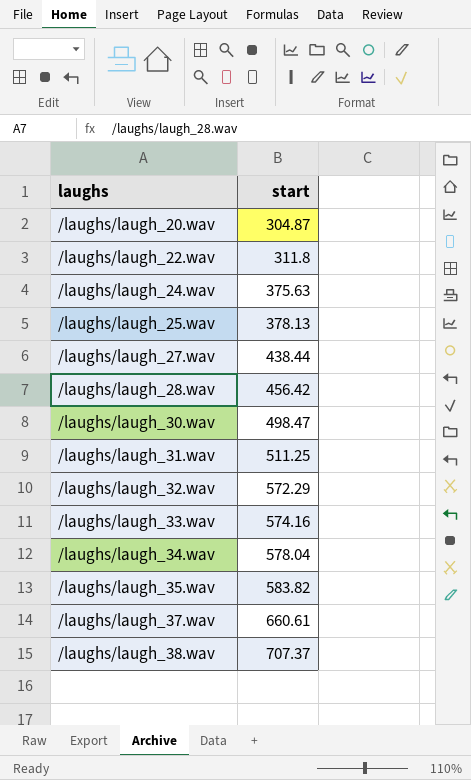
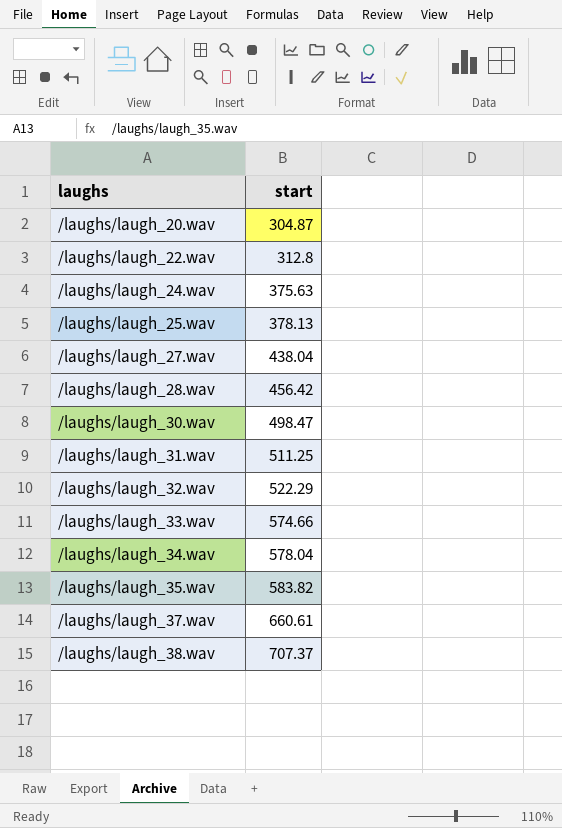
/laughs/laugh_22.wav | start: 311.8 -> 312.8
/laughs/laugh_27.wav | start: 438.44 -> 438.04
/laughs/laugh_32.wav | start: 572.29 -> 522.29
/laughs/laugh_33.wav | start: 574.16 -> 574.66

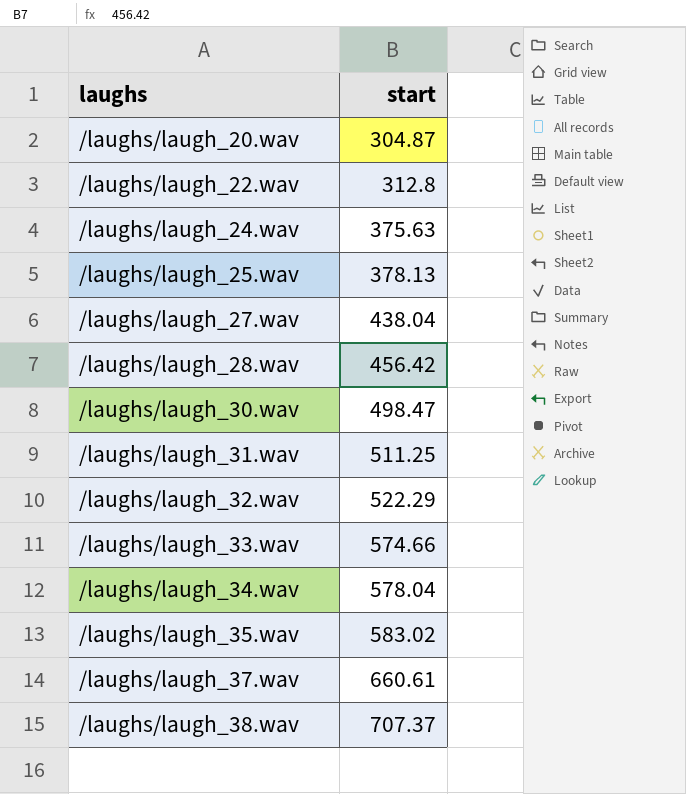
/laughs/laugh_35.wav | start: 583.82 -> 583.02

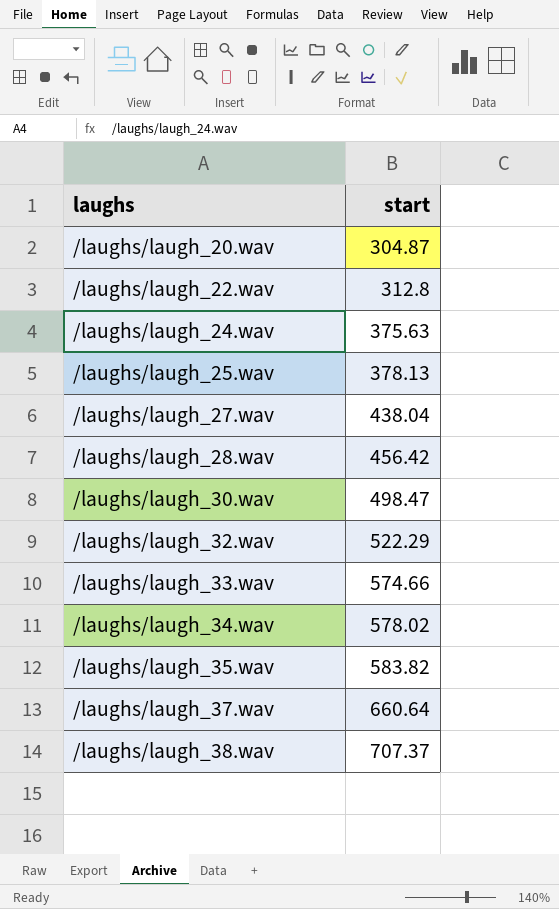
row /laughs/laugh_31.wav: 511.25 -> none
/laughs/laugh_34.wav | start: 578.04 -> 578.02
/laughs/laugh_35.wav | start: 583.02 -> 583.82
/laughs/laugh_37.wav | start: 660.61 -> 660.64

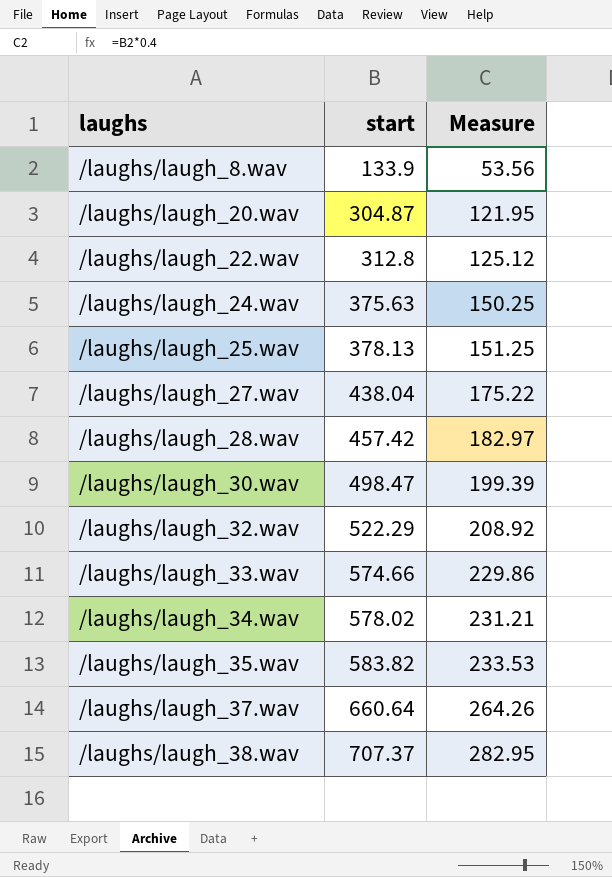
column Measure | formula: none -> [start] * 0.4
row /laughs/laugh_8.wav: none -> 133.9 | 53.56
/laughs/laugh_28.wav | start: 456.42 -> 457.42

